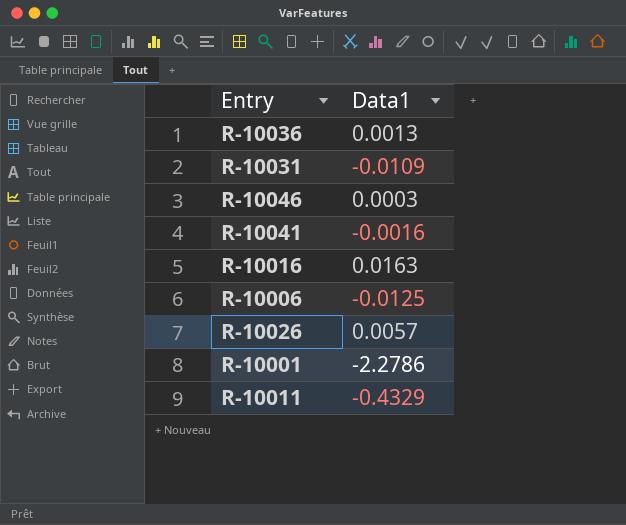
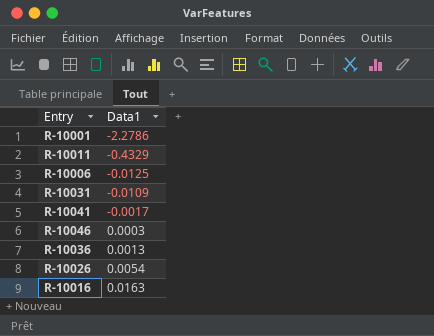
row order: none -> Data1 ascending
R-10041 | Data1: -0.0016 -> -0.0017
R-10026 | Data1: 0.0057 -> 0.0054

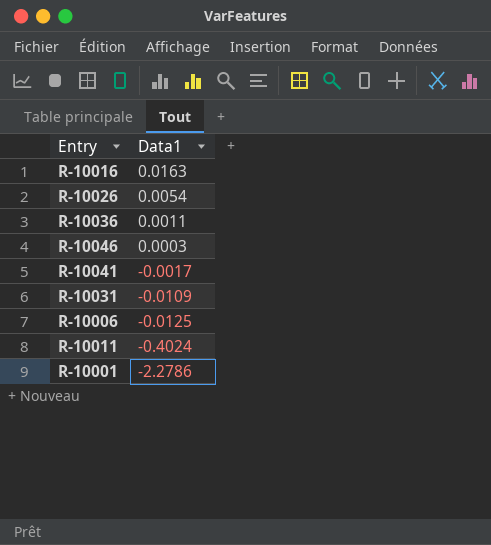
row order: Data1 ascending -> Data1 descending
R-10036 | Data1: 0.0013 -> 0.0011
R-10011 | Data1: -0.4329 -> -0.4024

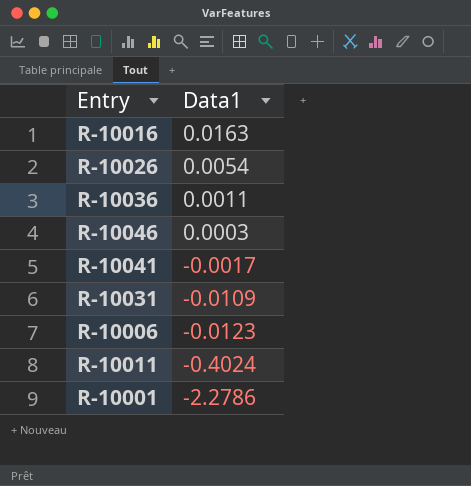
R-10006 | Data1: -0.0125 -> -0.0123

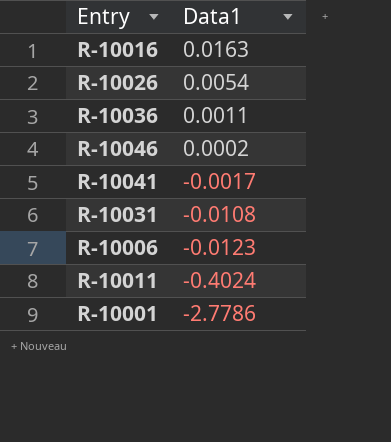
R-10046 | Data1: 0.0003 -> 0.0002
R-10031 | Data1: -0.0109 -> -0.0108
R-10001 | Data1: -2.2786 -> -2.7786

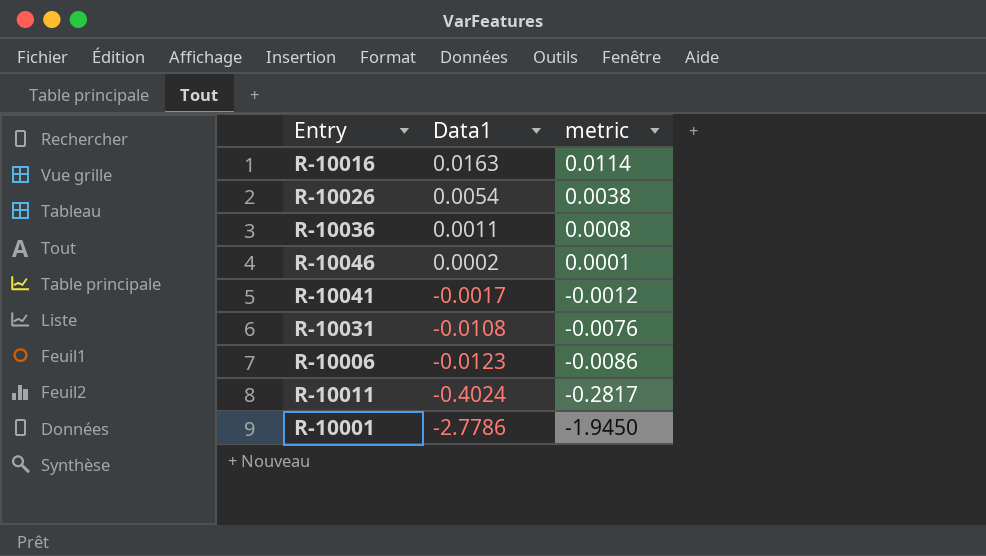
column metric | formula: none -> [Data1] * 0.7

